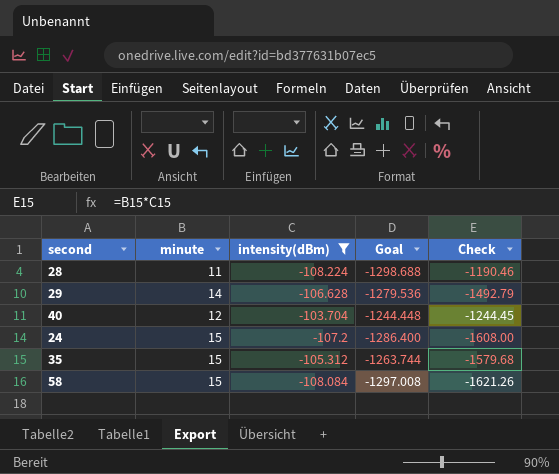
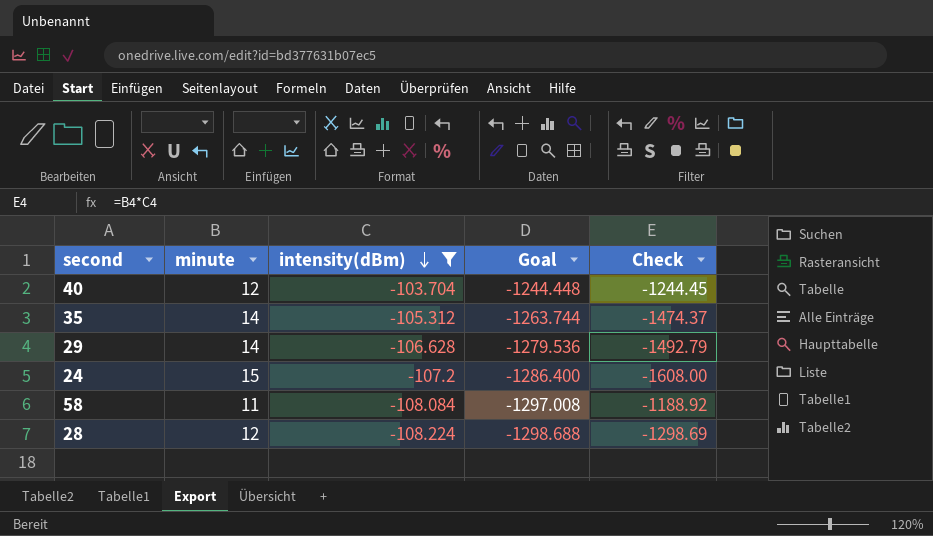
row order: none -> intensity(dBm) descending
35 | minute: 15 -> 14
35 | Check: -1579.68 -> -1474.37
58 | minute: 15 -> 11
58 | Check: -1621.26 -> -1188.92
28 | minute: 11 -> 12
28 | Check: -1190.46 -> -1298.69

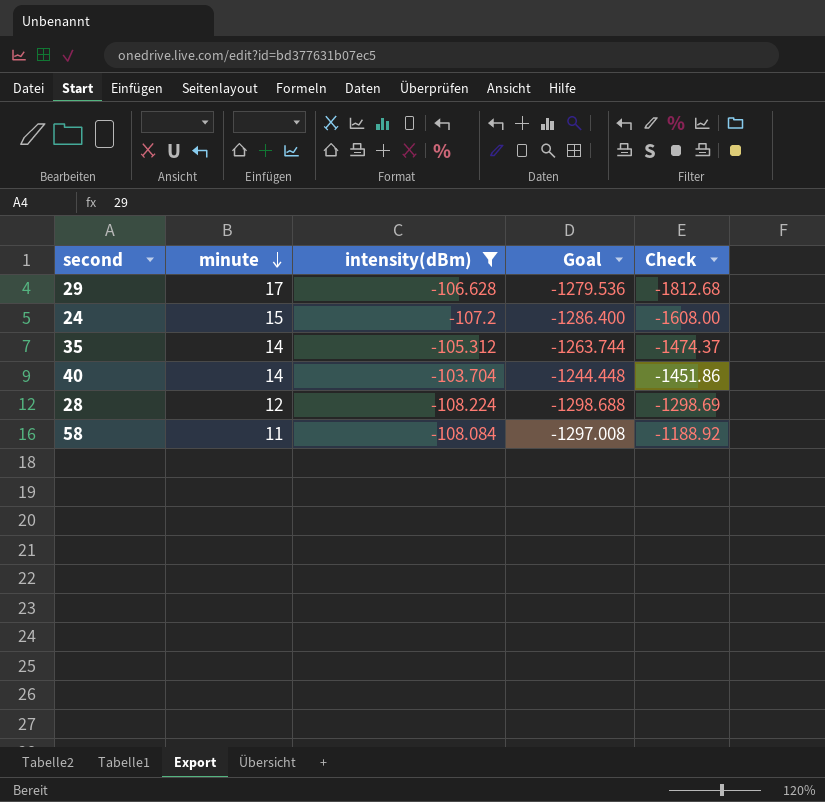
row order: intensity(dBm) descending -> minute descending
29 | minute: 14 -> 17
29 | Check: -1492.79 -> -1812.68
40 | minute: 12 -> 14
40 | Check: -1244.45 -> -1451.86

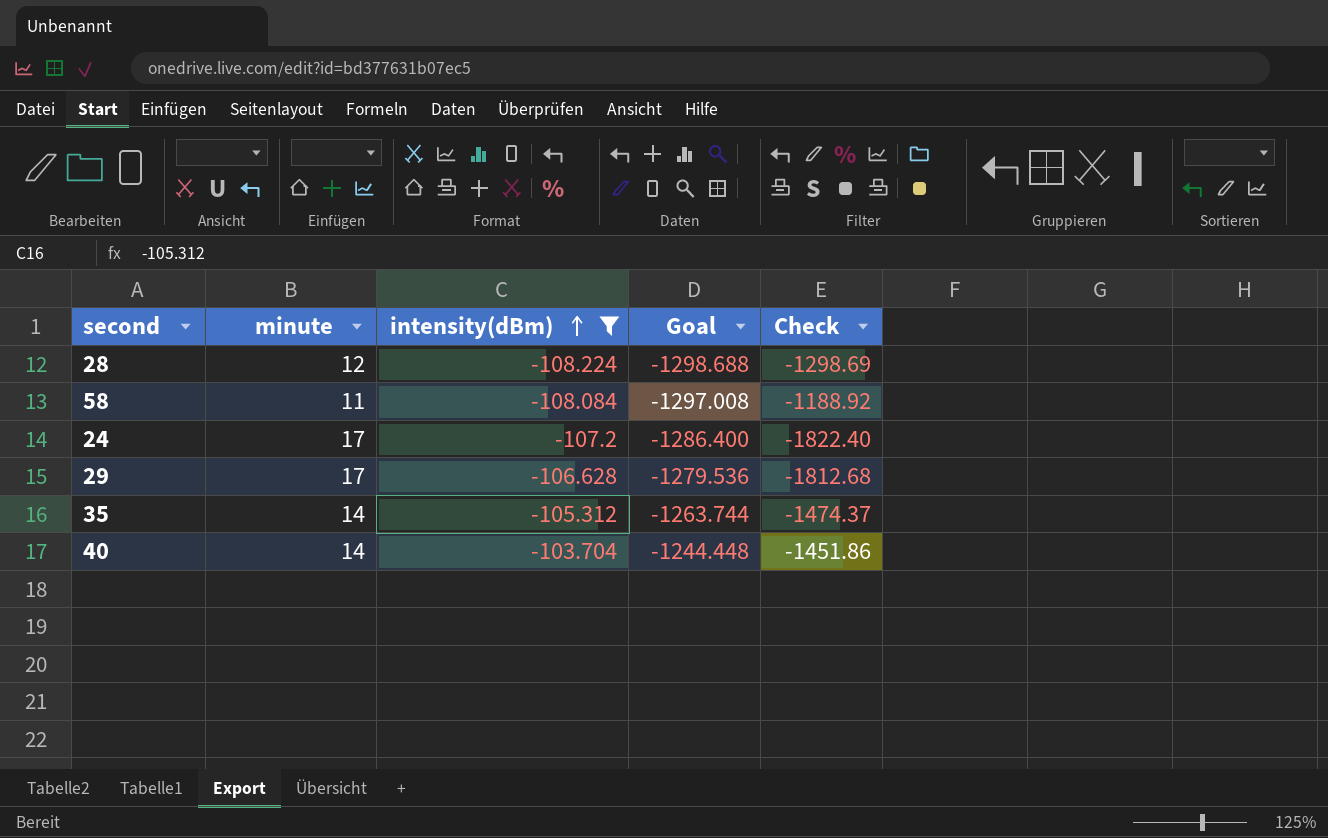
row order: minute descending -> intensity(dBm) ascending
24 | minute: 15 -> 17
24 | Check: -1608.00 -> -1822.40

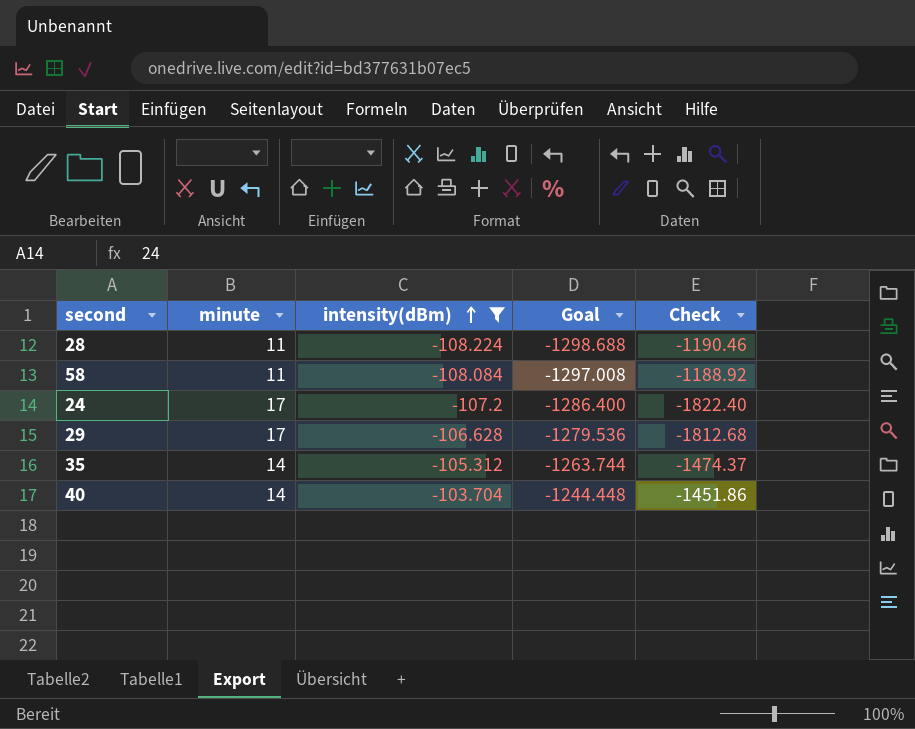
28 | minute: 12 -> 11
28 | Check: -1298.69 -> -1190.46

